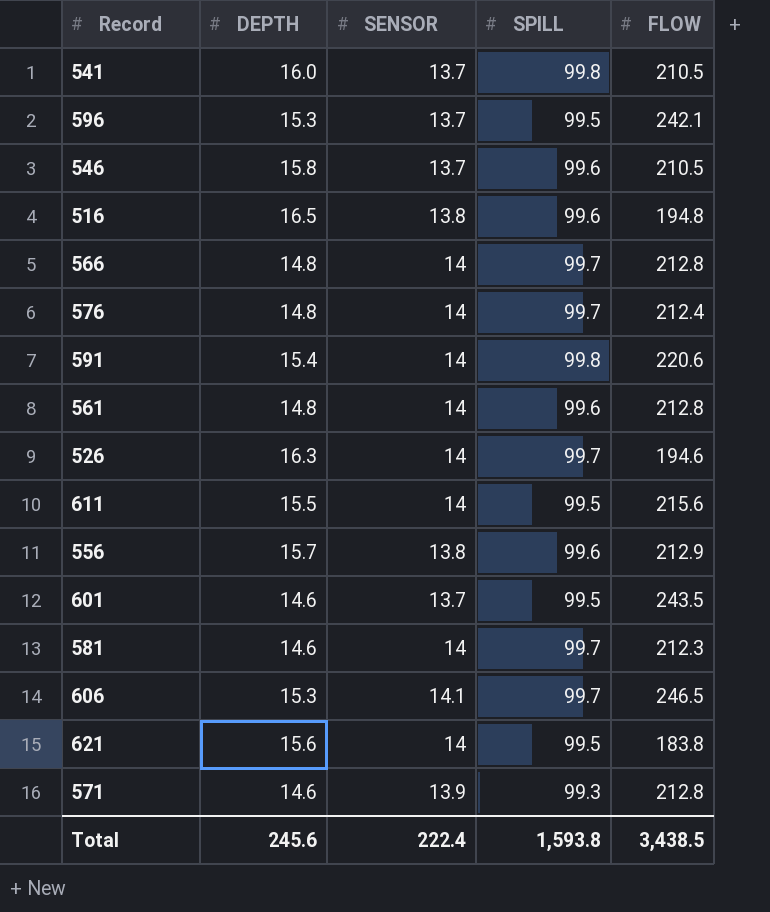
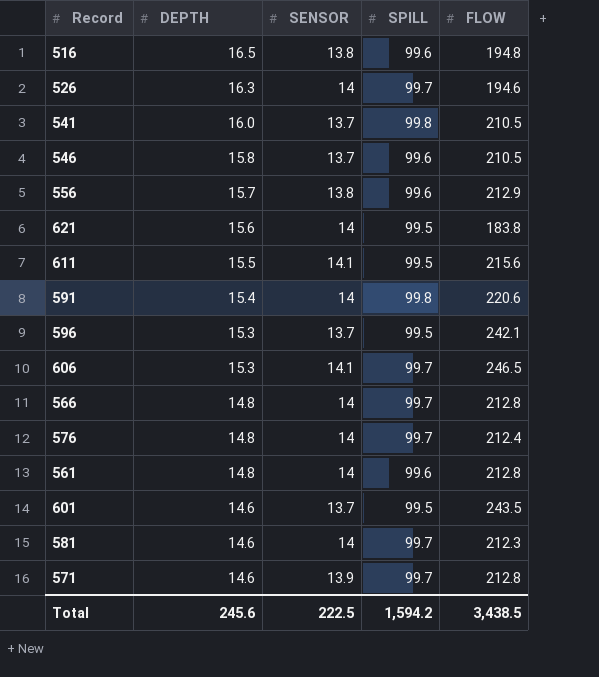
row order: none -> DEPTH descending
611 | SENSOR: 14 -> 14.1
571 | SPILL: 99.3 -> 99.7
Total | SENSOR: 222.4 -> 222.5
Total | SPILL: 1,593.8 -> 1,594.2

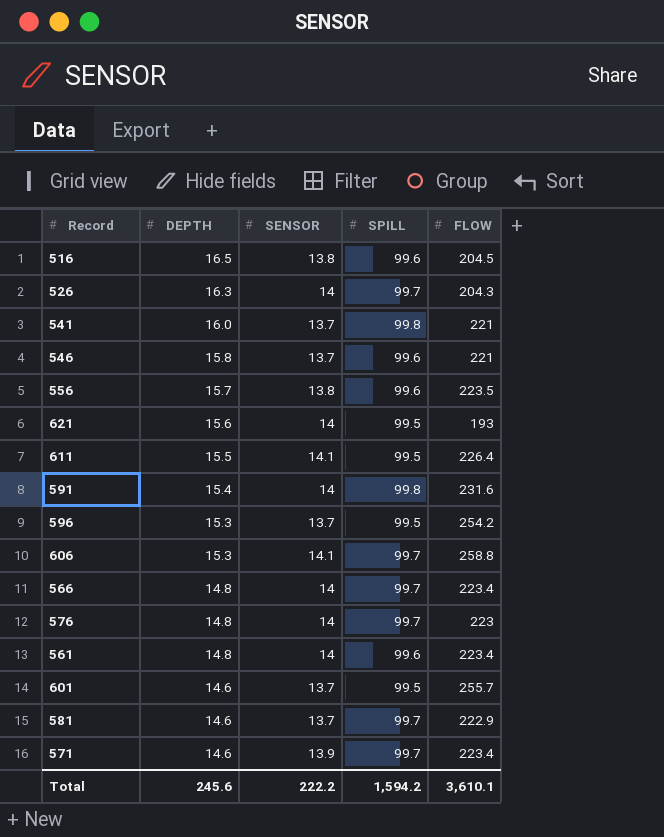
516 | FLOW: 194.8 -> 204.5
526 | FLOW: 194.6 -> 204.3
541 | FLOW: 210.5 -> 221
546 | FLOW: 210.5 -> 221
556 | FLOW: 212.9 -> 223.5
621 | FLOW: 183.8 -> 193
611 | FLOW: 215.6 -> 226.4
591 | FLOW: 220.6 -> 231.6
596 | FLOW: 242.1 -> 254.2
606 | FLOW: 246.5 -> 258.8
566 | FLOW: 212.8 -> 223.4
576 | FLOW: 212.4 -> 223
561 | FLOW: 212.8 -> 223.4
601 | FLOW: 243.5 -> 255.7
581 | SENSOR: 14 -> 13.7
581 | FLOW: 212.3 -> 222.9
571 | FLOW: 212.8 -> 223.4
Total | SENSOR: 222.5 -> 222.2
Total | FLOW: 3,438.5 -> 3,610.1

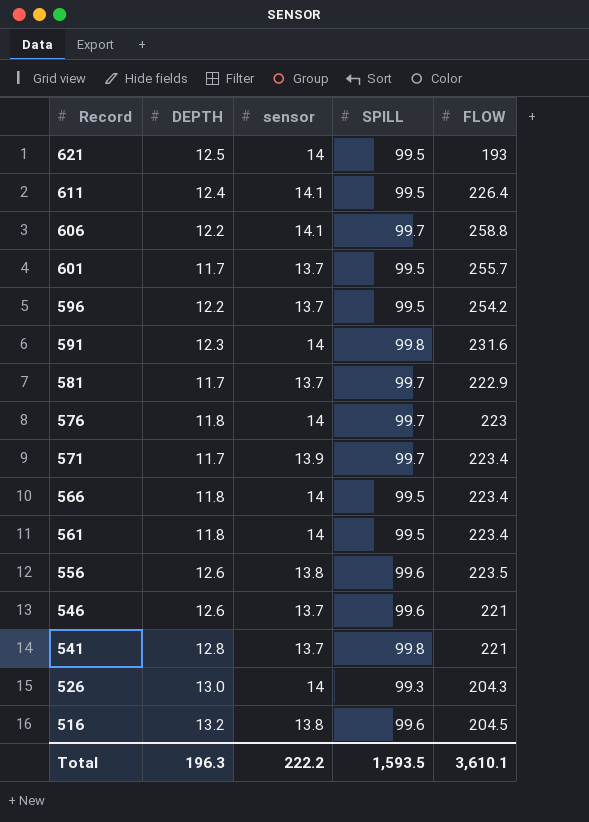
row order: DEPTH descending -> Record descending
column name: SENSOR -> sensor
621 | DEPTH: 15.6 -> 12.5
611 | DEPTH: 15.5 -> 12.4
606 | DEPTH: 15.3 -> 12.2
601 | DEPTH: 14.6 -> 11.7
596 | DEPTH: 15.3 -> 12.2
591 | DEPTH: 15.4 -> 12.3
581 | DEPTH: 14.6 -> 11.7
576 | DEPTH: 14.8 -> 11.8
571 | DEPTH: 14.6 -> 11.7
566 | DEPTH: 14.8 -> 11.8
566 | SPILL: 99.7 -> 99.5
561 | DEPTH: 14.8 -> 11.8
561 | SPILL: 99.6 -> 99.5
556 | DEPTH: 15.7 -> 12.6
546 | DEPTH: 15.8 -> 12.6
541 | DEPTH: 16.0 -> 12.8
526 | DEPTH: 16.3 -> 13.0
526 | SPILL: 99.7 -> 99.3
516 | DEPTH: 16.5 -> 13.2
Total | DEPTH: 245.6 -> 196.3
Total | SPILL: 1,594.2 -> 1,593.5

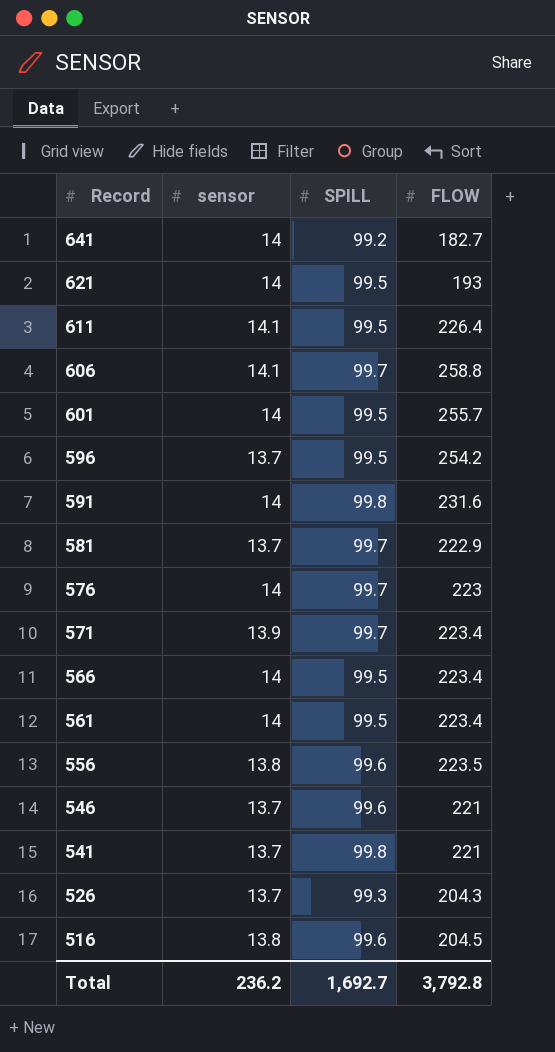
column DEPTH | position: 2 -> none
row 641: none -> 14 | 99.2 | 182.7
601 | sensor: 13.7 -> 14
526 | sensor: 14 -> 13.7
Total | sensor: 222.2 -> 236.2
Total | SPILL: 1,593.5 -> 1,692.7
Total | FLOW: 3,610.1 -> 3,792.8

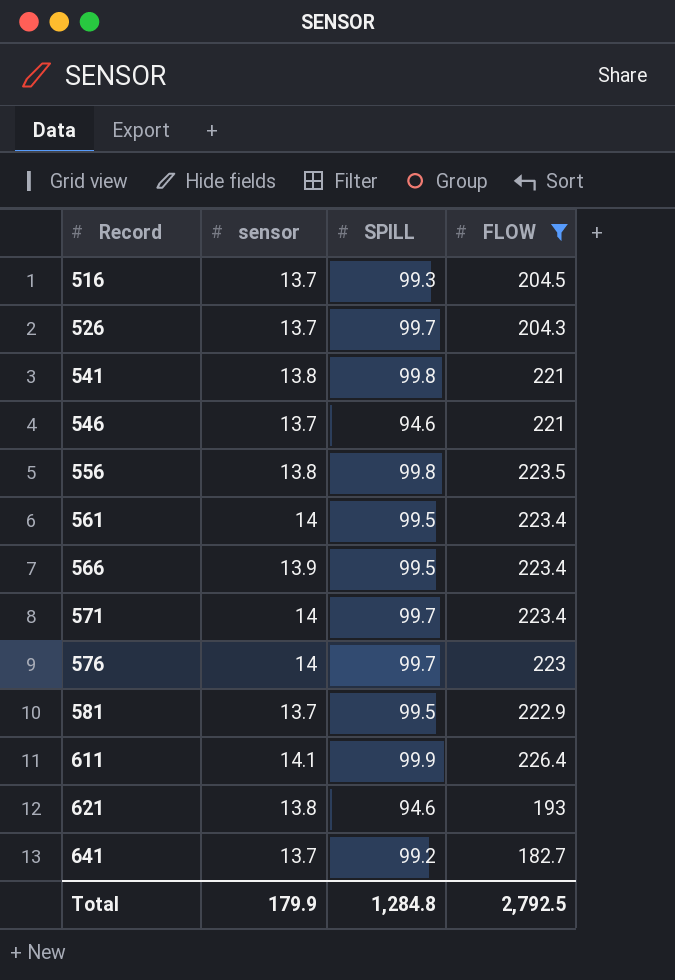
filter: none -> FLOW <= 226.4
row order: Record descending -> Record ascending
516 | sensor: 13.8 -> 13.7
516 | SPILL: 99.6 -> 99.3
526 | SPILL: 99.3 -> 99.7
541 | sensor: 13.7 -> 13.8
546 | SPILL: 99.6 -> 94.6
556 | SPILL: 99.6 -> 99.8
566 | sensor: 14 -> 13.9
571 | sensor: 13.9 -> 14
581 | SPILL: 99.7 -> 99.5
611 | SPILL: 99.5 -> 99.9
621 | sensor: 14 -> 13.8
621 | SPILL: 99.5 -> 94.6
641 | sensor: 14 -> 13.7
Total | sensor: 236.2 -> 179.9
Total | SPILL: 1,692.7 -> 1,284.8
Total | FLOW: 3,792.8 -> 2,792.5

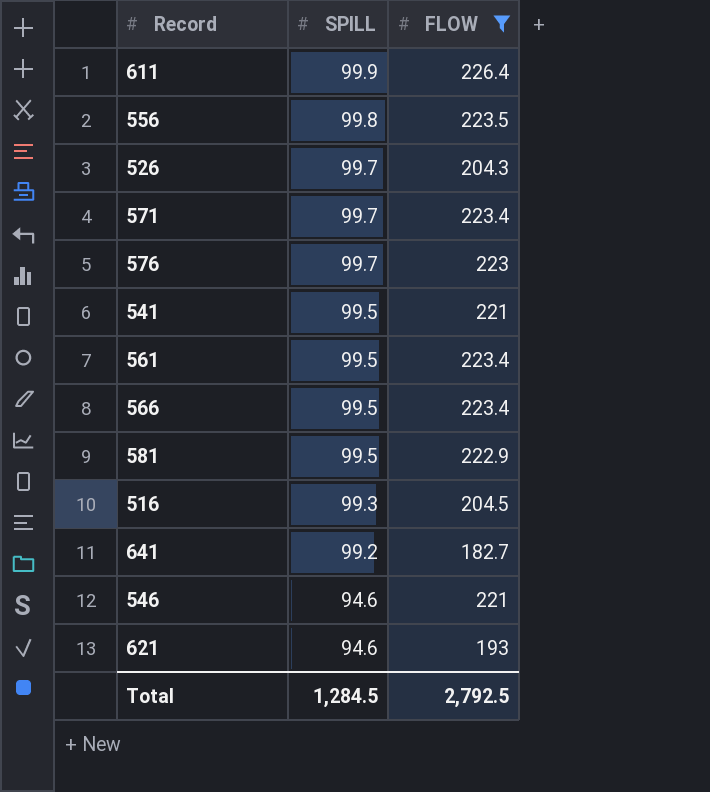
row order: Record ascending -> SPILL descending
column sensor | position: 2 -> none
541 | SPILL: 99.8 -> 99.5
Total | SPILL: 1,284.8 -> 1,284.5

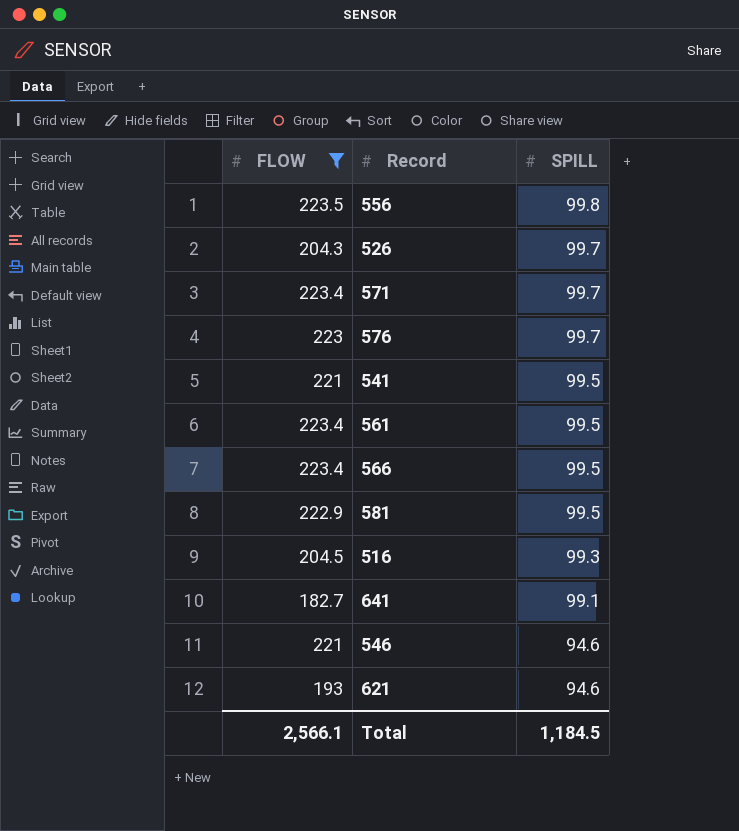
column FLOW | position: 3 -> 1
row 611: 99.9 | 226.4 -> none
641 | SPILL: 99.2 -> 99.1
Total | FLOW: 2,792.5 -> 2,566.1
Total | SPILL: 1,284.5 -> 1,184.5

